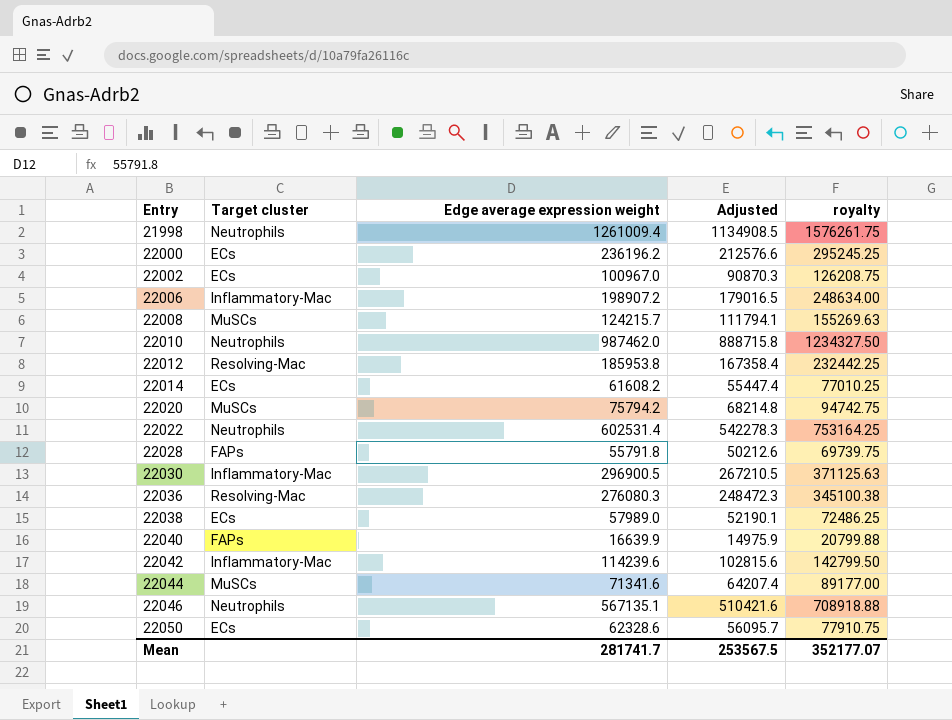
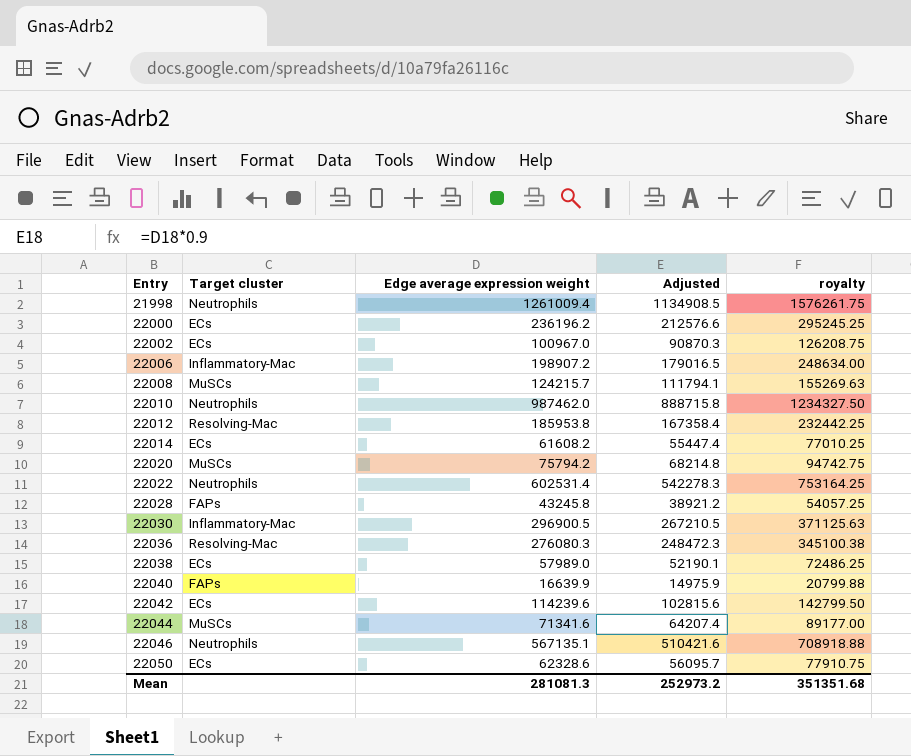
22028 | Edge average expression weight: 55791.8 -> 43245.8
22028 | Adjusted: 50212.6 -> 38921.2
22028 | royalty: 69739.75 -> 54057.25
22042 | Target cluster: Inflammatory-Mac -> ECs
Mean | Edge average expression weight: 281741.7 -> 281081.3
Mean | Adjusted: 253567.5 -> 252973.2
Mean | royalty: 352177.07 -> 351351.68

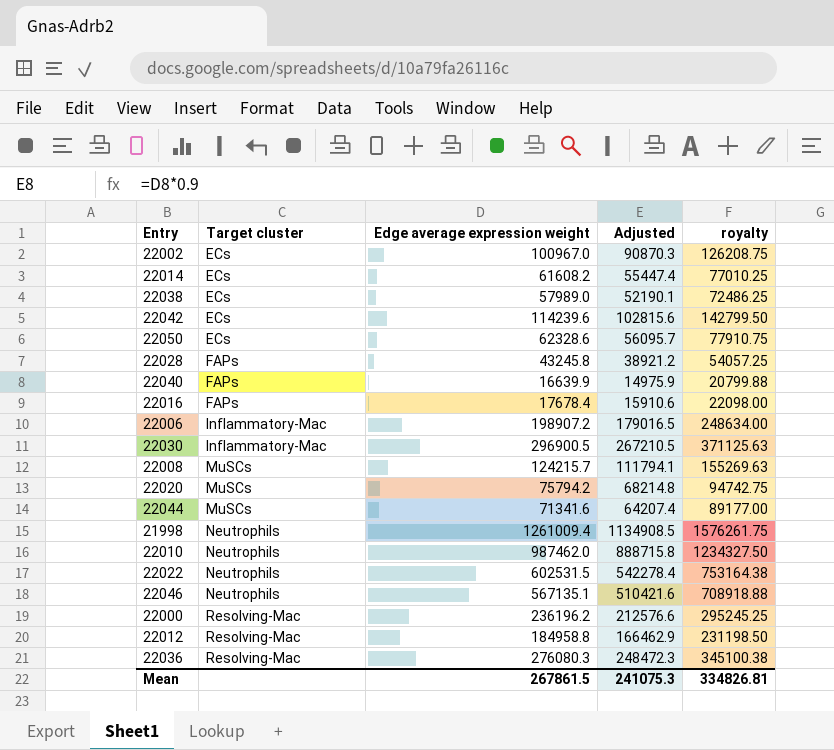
row order: Entry ascending -> Target cluster ascending
row 22016: none -> FAPs | 17678.4 | 15910.6 | 22098.00
22022 | Edge average expression weight: 602531.4 -> 602531.5
22022 | Adjusted: 542278.3 -> 542278.4
22022 | royalty: 753164.25 -> 753164.38
22000 | Target cluster: ECs -> Resolving-Mac
22012 | Edge average expression weight: 185953.8 -> 184958.8
22012 | Adjusted: 167358.4 -> 166462.9
22012 | royalty: 232442.25 -> 231198.50
Mean | Edge average expression weight: 281081.3 -> 267861.5
Mean | Adjusted: 252973.2 -> 241075.3
Mean | royalty: 351351.68 -> 334826.81

